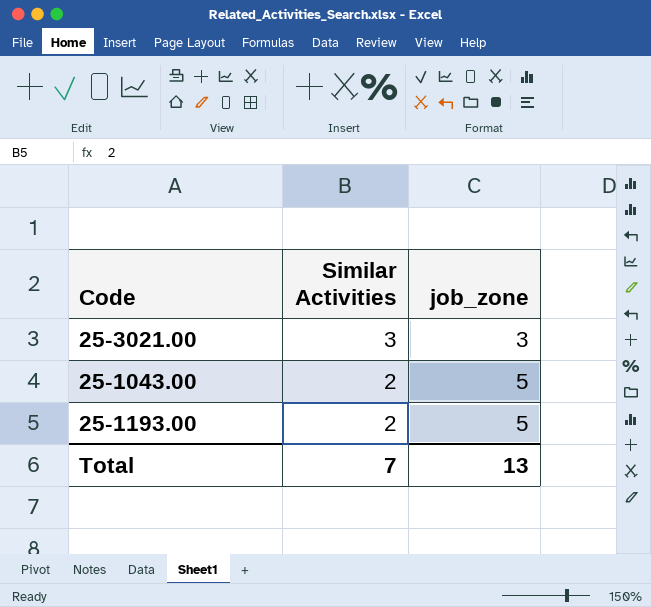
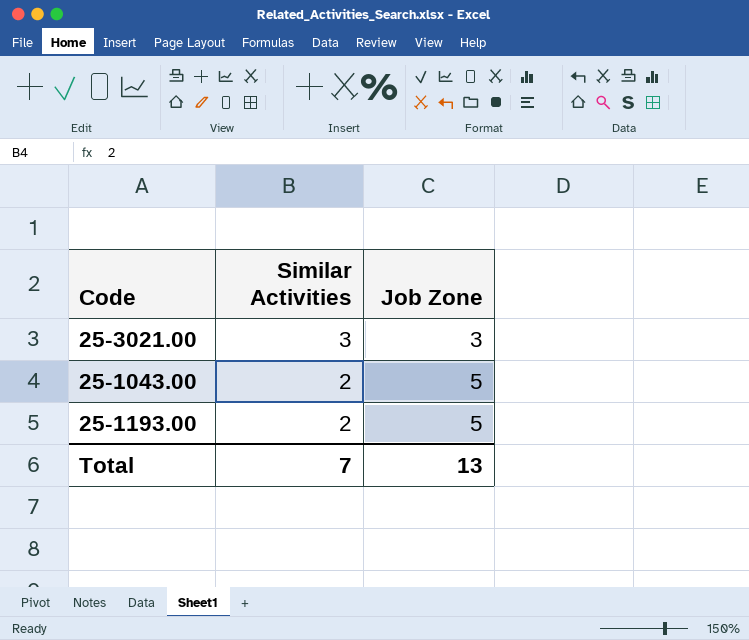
column name: job_zone -> Job Zone

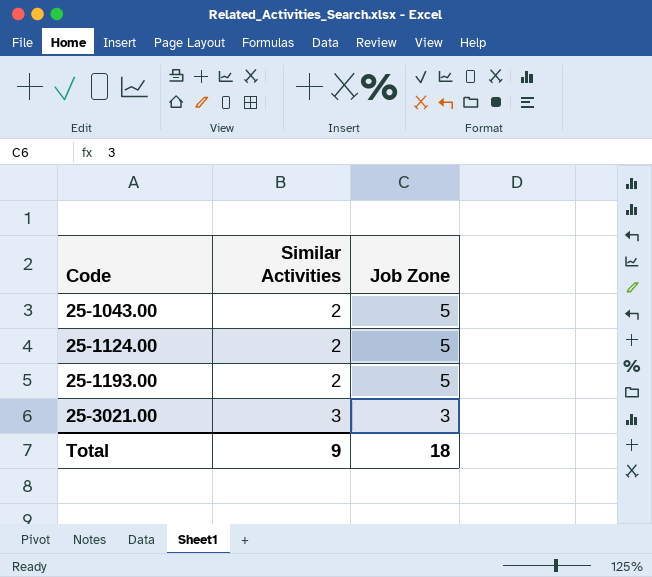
row order: Similar Activities descending -> Code ascending
row 25-1124.00: none -> 2 | 5
Total | Similar Activities: 7 -> 9
Total | Job Zone: 13 -> 18

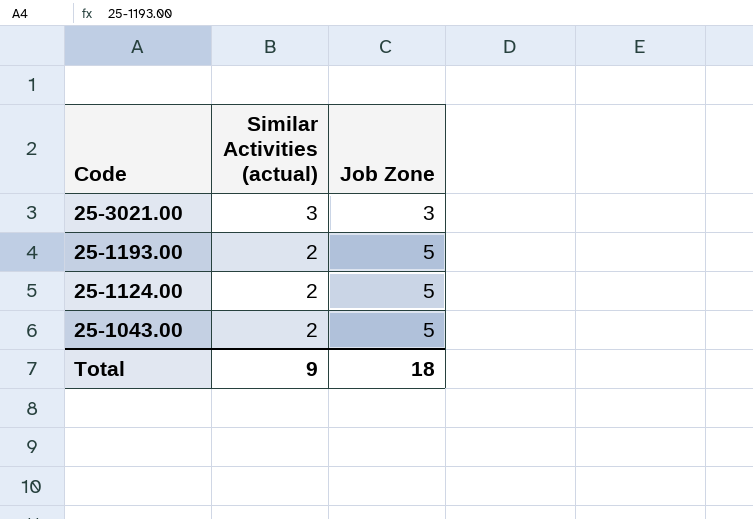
row order: Code ascending -> Code descending
column name: Similar Activities -> Similar Activities (actual)

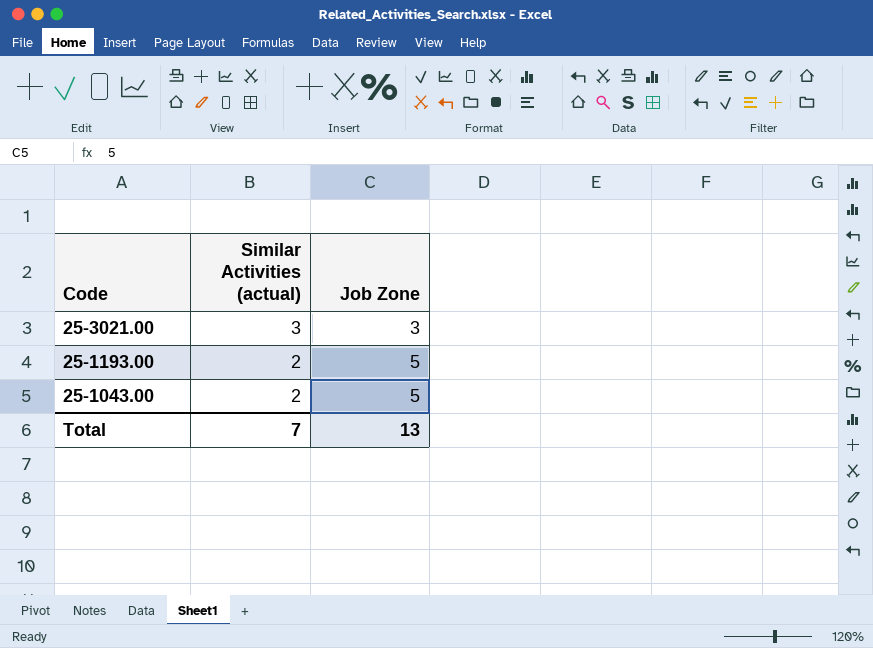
row 25-1124.00: 2 | 5 -> none
Total | Similar Activities (actual): 9 -> 7
Total | Job Zone: 18 -> 13

